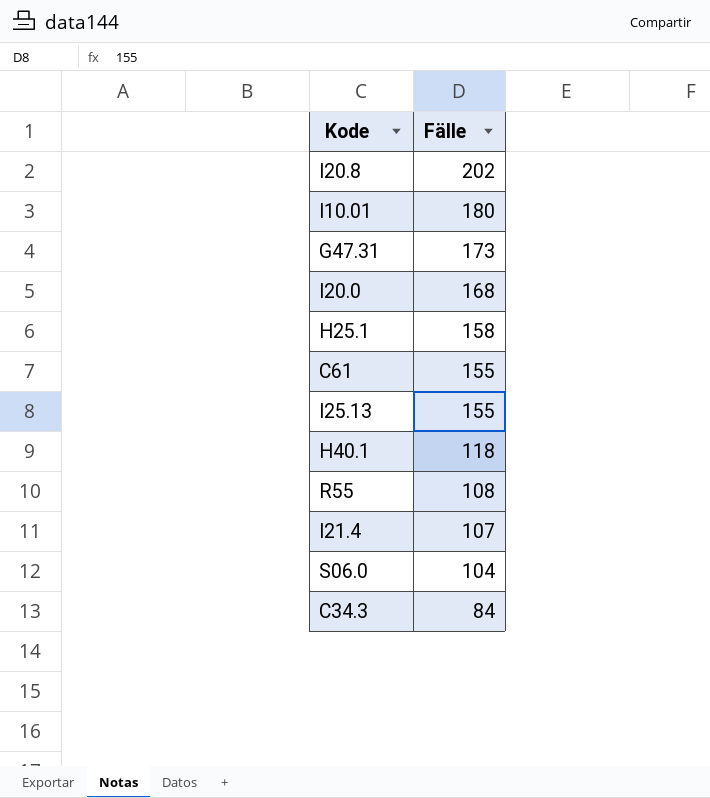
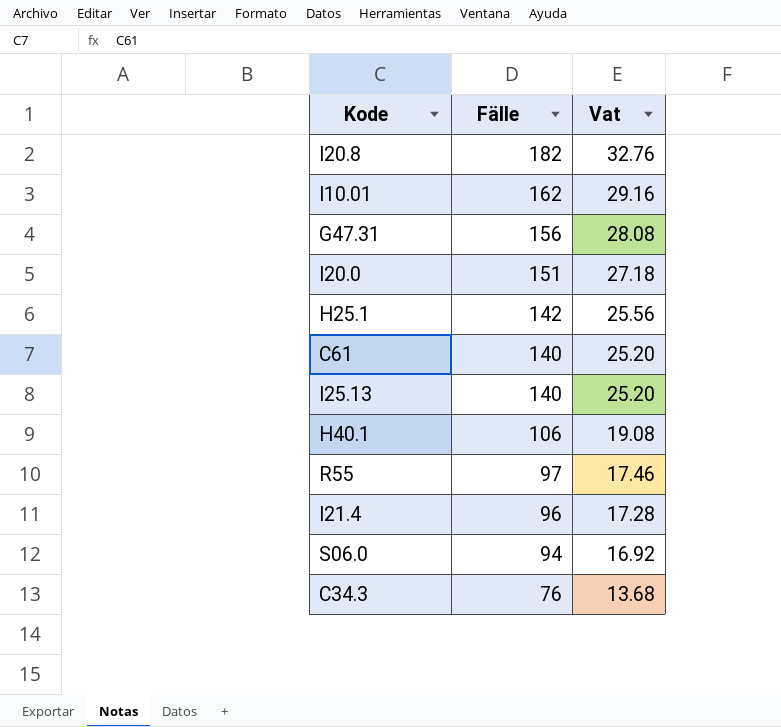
column Vat | formula: none -> [Fälle] * 0.18
I20.8 | Fälle: 202 -> 182
I10.01 | Fälle: 180 -> 162
G47.31 | Fälle: 173 -> 156
I20.0 | Fälle: 168 -> 151
H25.1 | Fälle: 158 -> 142
C61 | Fälle: 155 -> 140
I25.13 | Fälle: 155 -> 140
H40.1 | Fälle: 118 -> 106
R55 | Fälle: 108 -> 97
I21.4 | Fälle: 107 -> 96
S06.0 | Fälle: 104 -> 94
C34.3 | Fälle: 84 -> 76

